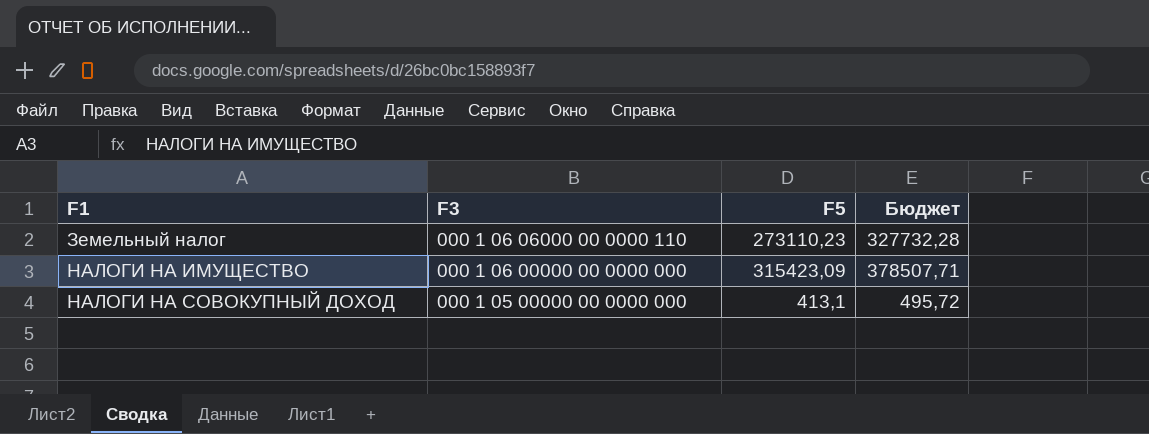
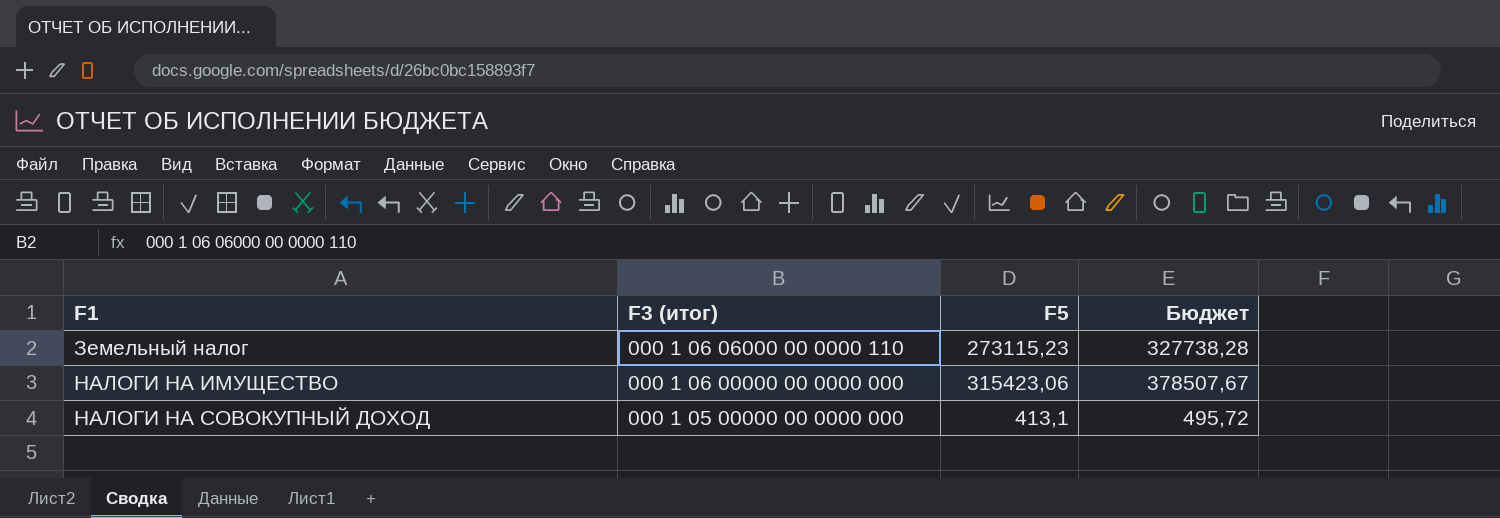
column name: F3 -> F3 (итог)
Земельный налог | F5: 273110,23 -> 273115,23
Земельный налог | Бюджет: 327732,28 -> 327738,28
НАЛОГИ НА ИМУЩЕСТВО | F5: 315423,09 -> 315423,06
НАЛОГИ НА ИМУЩЕСТВО | Бюджет: 378507,71 -> 378507,67

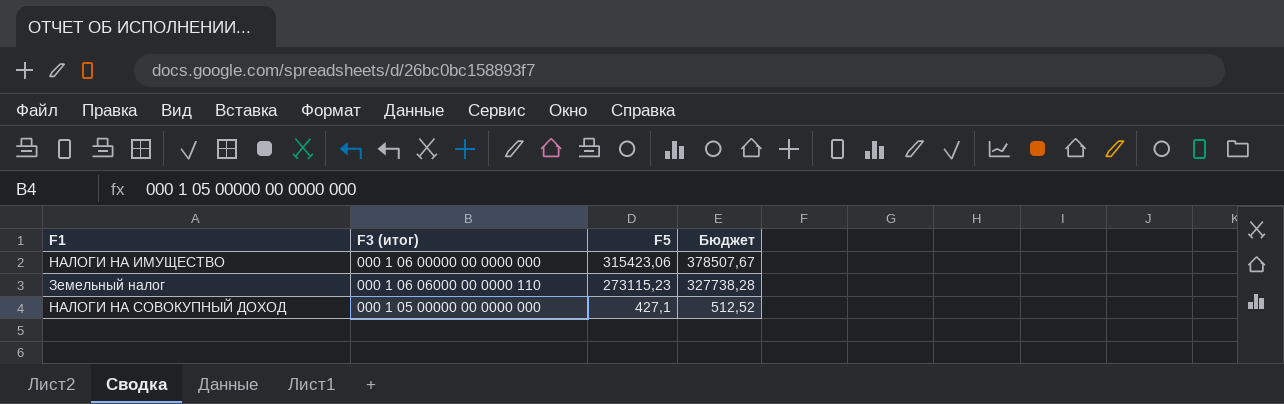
row order: F1 ascending -> F5 descending
НАЛОГИ НА СОВОКУПНЫЙ ДОХОД | F5: 413,1 -> 427,1
НАЛОГИ НА СОВОКУПНЫЙ ДОХОД | Бюджет: 495,72 -> 512,52

